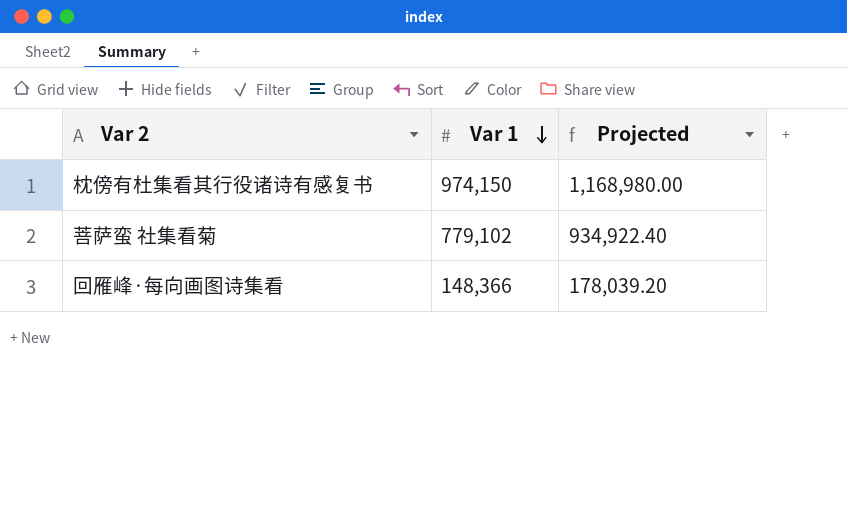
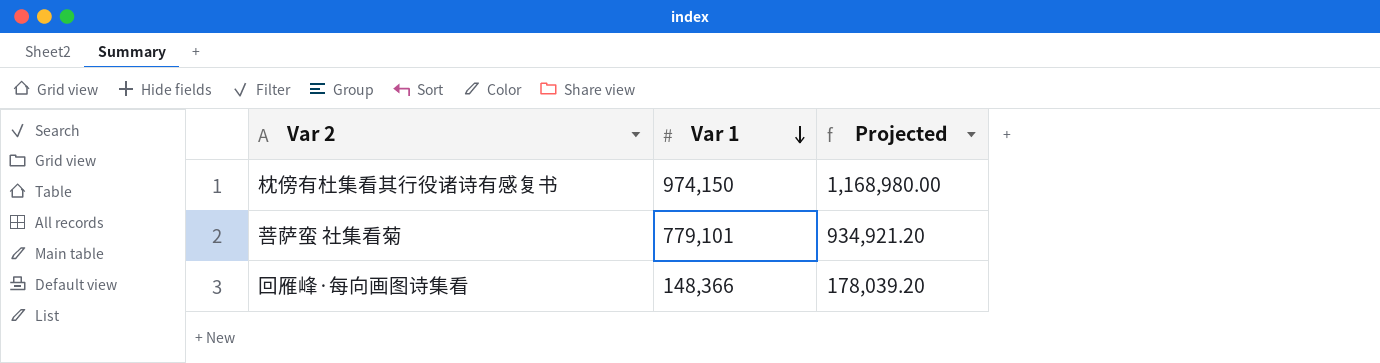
菩萨蛮 社集看菊 | Var 1: 779,102 -> 779,101
菩萨蛮 社集看菊 | Projected: 934,922.40 -> 934,921.20

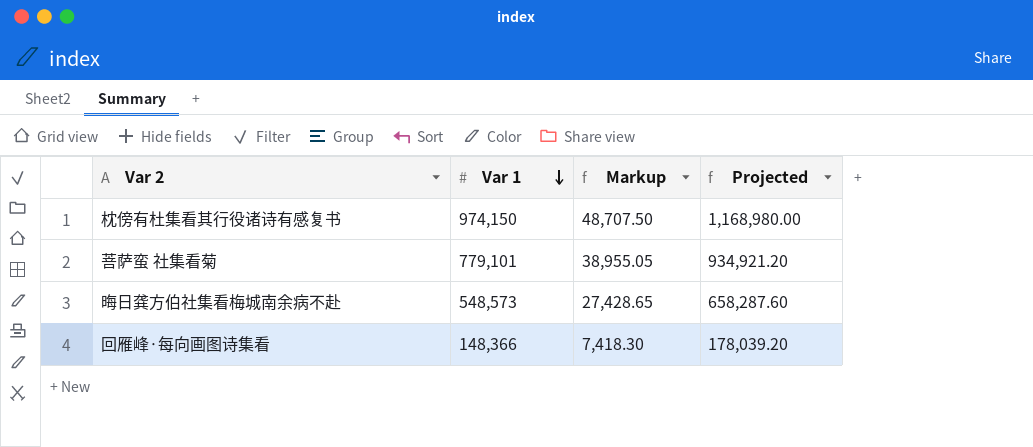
column Markup | formula: none -> [Var 1] * 0.05
row 晦日龚方伯社集看梅城南余病不赴: none -> 548,573 | 27,428.65 | 658,287.60

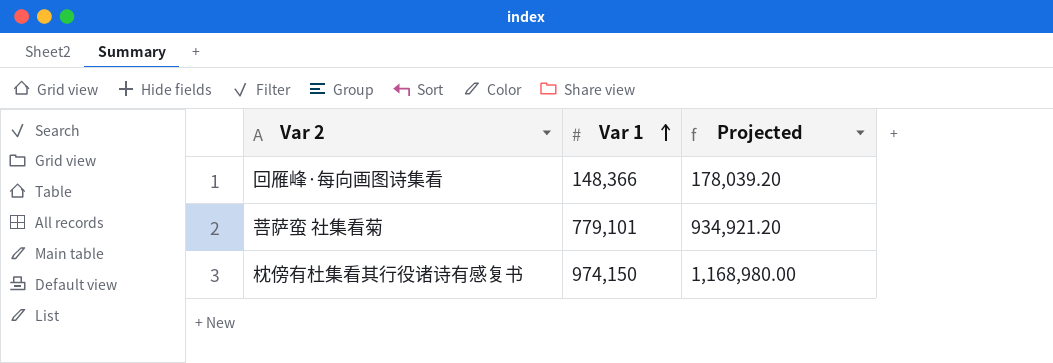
row order: Var 1 descending -> Var 1 ascending
column Markup | formula: [Var 1] * 0.05 -> none
row 晦日龚方伯社集看梅城南余病不赴: 548,573 | 27,428.65 | 658,287.60 -> none

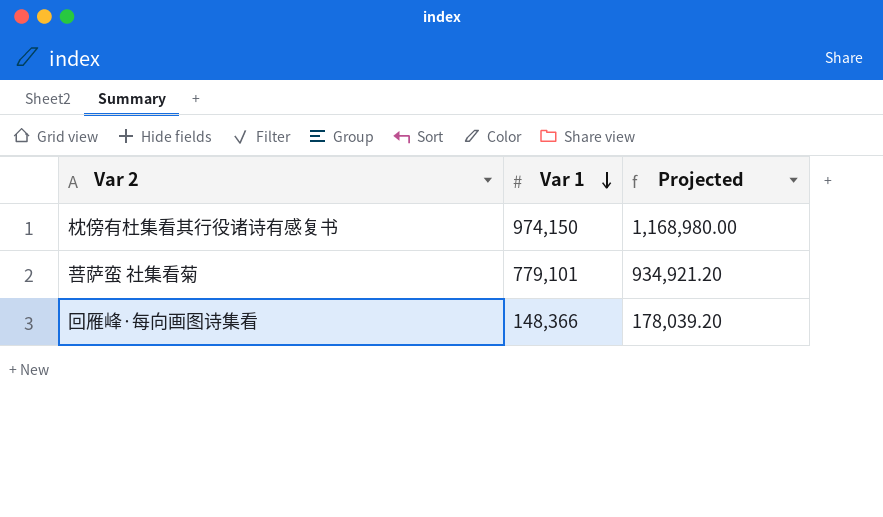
row order: Var 1 ascending -> Var 1 descending

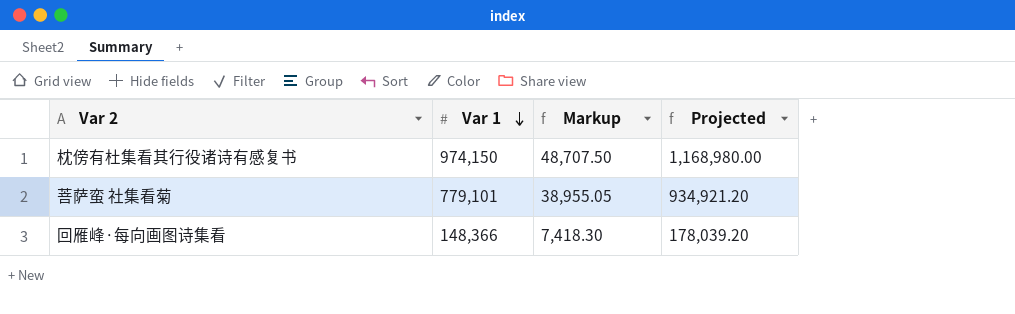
column Markup | formula: none -> [Var 1] * 0.05

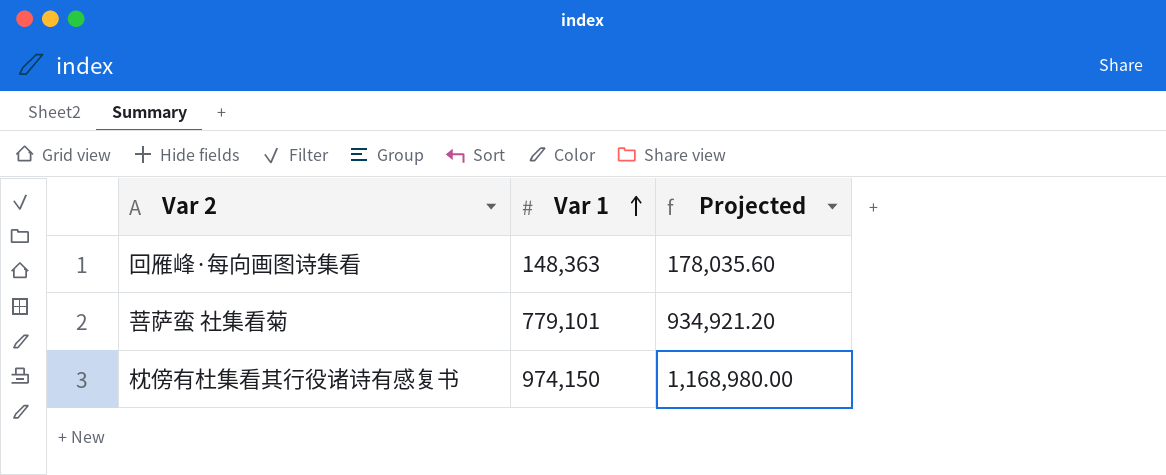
row order: Var 1 descending -> Var 1 ascending
column Markup | formula: [Var 1] * 0.05 -> none
回雁峰·每向画图诗集看 | Var 1: 148,366 -> 148,363
回雁峰·每向画图诗集看 | Projected: 178,039.20 -> 178,035.60

